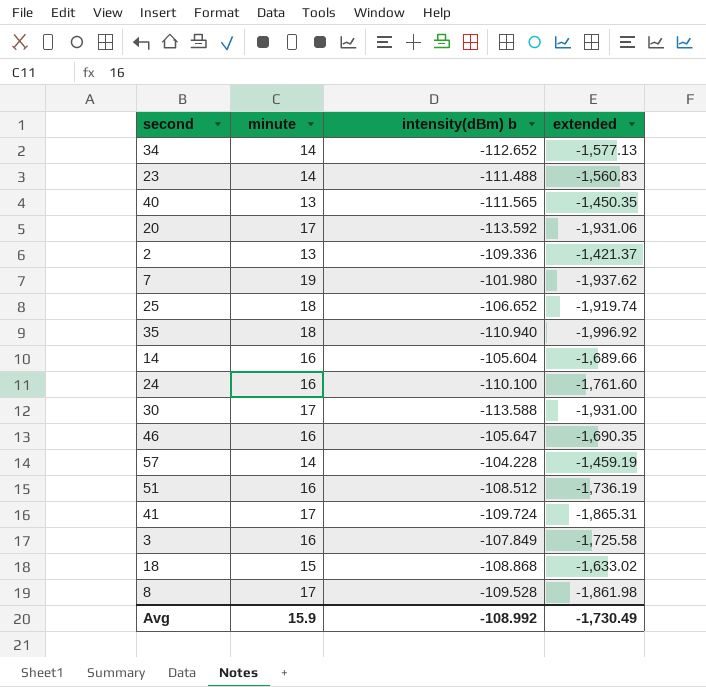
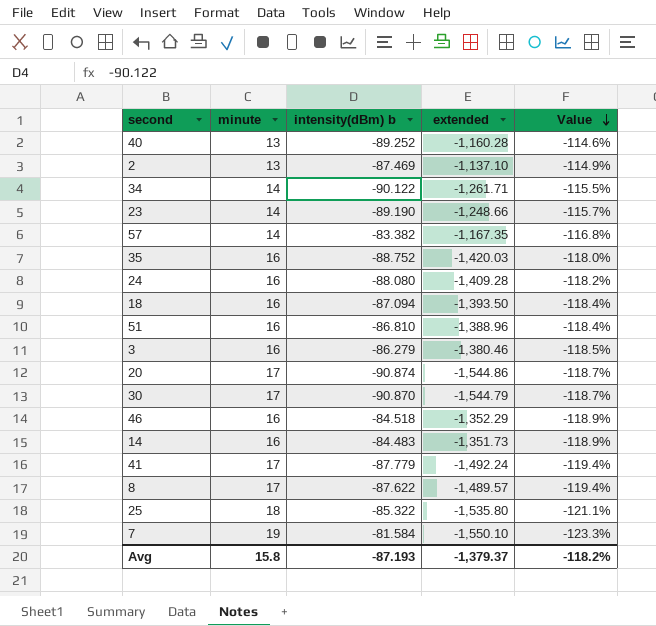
row order: none -> Value descending
column Value | formula: none -> ([minute] - [intensity(dBm) b]) / [intensity(dBm) b]
40 | intensity(dBm) b: -111.565 -> -89.252
40 | extended: -1,450.35 -> -1,160.28
2 | intensity(dBm) b: -109.336 -> -87.469
2 | extended: -1,421.37 -> -1,137.10
34 | intensity(dBm) b: -112.652 -> -90.122
34 | extended: -1,577.13 -> -1,261.71
23 | intensity(dBm) b: -111.488 -> -89.190
23 | extended: -1,560.83 -> -1,248.66
57 | intensity(dBm) b: -104.228 -> -83.382
57 | extended: -1,459.19 -> -1,167.35
35 | minute: 18 -> 16
35 | intensity(dBm) b: -110.940 -> -88.752
35 | extended: -1,996.92 -> -1,420.03
24 | intensity(dBm) b: -110.100 -> -88.080
24 | extended: -1,761.60 -> -1,409.28
18 | minute: 15 -> 16
18 | intensity(dBm) b: -108.868 -> -87.094
18 | extended: -1,633.02 -> -1,393.50
51 | intensity(dBm) b: -108.512 -> -86.810
51 | extended: -1,736.19 -> -1,388.96
3 | intensity(dBm) b: -107.849 -> -86.279
3 | extended: -1,725.58 -> -1,380.46
20 | intensity(dBm) b: -113.592 -> -90.874
20 | extended: -1,931.06 -> -1,544.86
30 | intensity(dBm) b: -113.588 -> -90.870
30 | extended: -1,931.00 -> -1,544.79
46 | intensity(dBm) b: -105.647 -> -84.518
46 | extended: -1,690.35 -> -1,352.29
14 | intensity(dBm) b: -105.604 -> -84.483
14 | extended: -1,689.66 -> -1,351.73
41 | intensity(dBm) b: -109.724 -> -87.779
41 | extended: -1,865.31 -> -1,492.24
8 | intensity(dBm) b: -109.528 -> -87.622
8 | extended: -1,861.98 -> -1,489.57
25 | intensity(dBm) b: -106.652 -> -85.322
25 | extended: -1,919.74 -> -1,535.80
7 | intensity(dBm) b: -101.980 -> -81.584
7 | extended: -1,937.62 -> -1,550.10
Avg | minute: 15.9 -> 15.8
Avg | intensity(dBm) b: -108.992 -> -87.193
Avg | extended: -1,730.49 -> -1,379.37

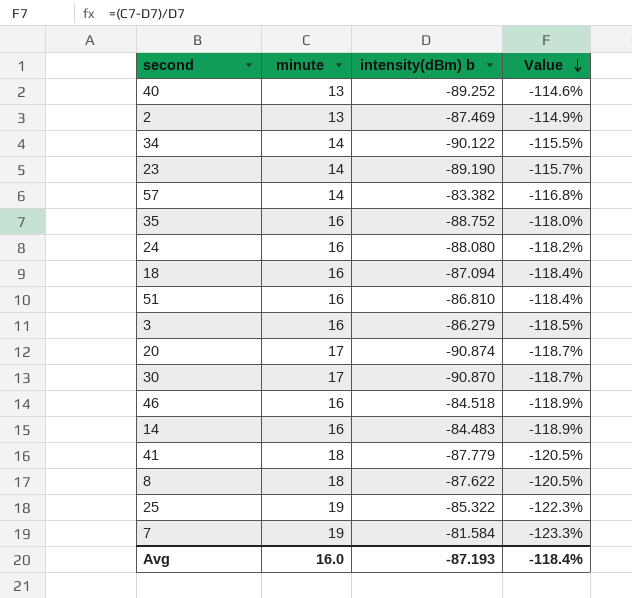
column extended | formula: [minute] * [intensity(dBm) b] -> none
41 | minute: 17 -> 18
41 | Value: -119.4% -> -120.5%
8 | minute: 17 -> 18
8 | Value: -119.4% -> -120.5%
25 | minute: 18 -> 19
25 | Value: -121.1% -> -122.3%
Avg | minute: 15.8 -> 16.0
Avg | Value: -118.2% -> -118.4%

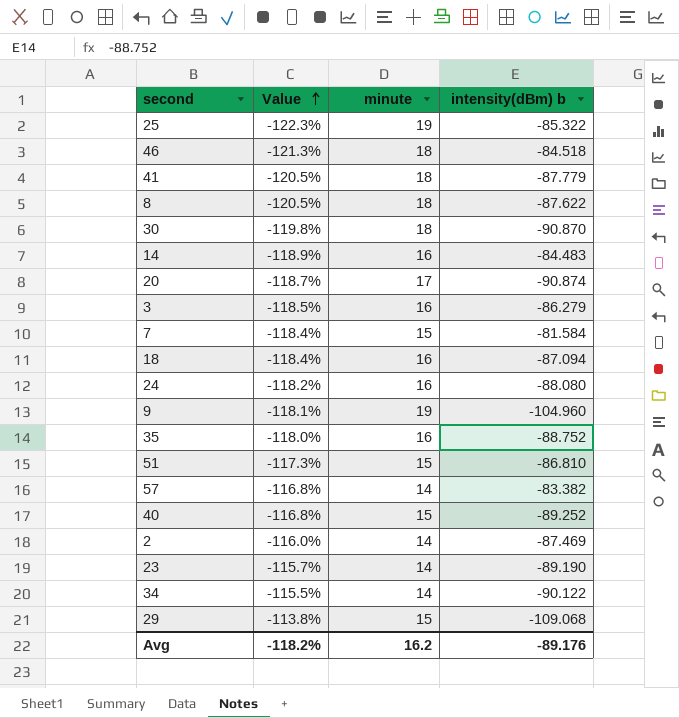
row order: Value descending -> Value ascending
column Value | position: 4 -> 2
46 | Value: -118.9% -> -121.3%
46 | minute: 16 -> 18
30 | Value: -118.7% -> -119.8%
30 | minute: 17 -> 18
7 | Value: -123.3% -> -118.4%
7 | minute: 19 -> 15
row 9: none -> -118.1% | 19 | -104.960
51 | Value: -118.4% -> -117.3%
51 | minute: 16 -> 15
40 | Value: -114.6% -> -116.8%
40 | minute: 13 -> 15
2 | Value: -114.9% -> -116.0%
2 | minute: 13 -> 14
row 29: none -> -113.8% | 15 | -109.068
Avg | Value: -118.4% -> -118.2%
Avg | minute: 16.0 -> 16.2
Avg | intensity(dBm) b: -87.193 -> -89.176

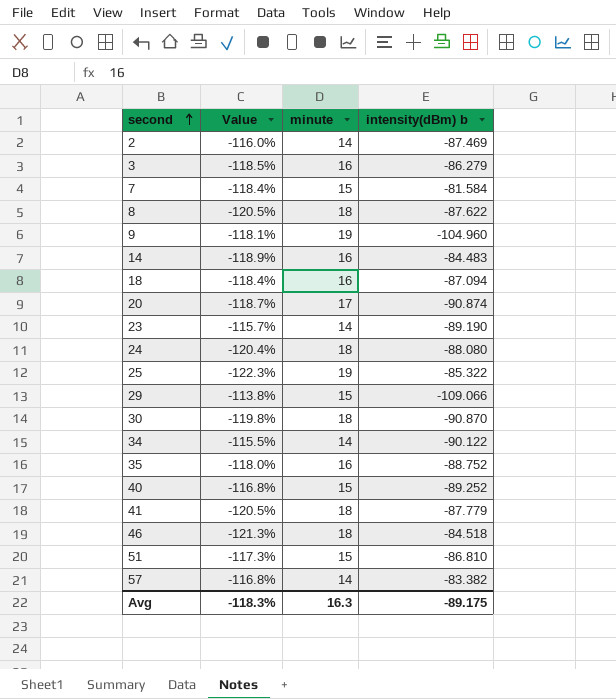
row order: Value ascending -> second ascending
24 | Value: -118.2% -> -120.4%
24 | minute: 16 -> 18
29 | intensity(dBm) b: -109.068 -> -109.066
Avg | Value: -118.2% -> -118.3%
Avg | minute: 16.2 -> 16.3
Avg | intensity(dBm) b: -89.176 -> -89.175

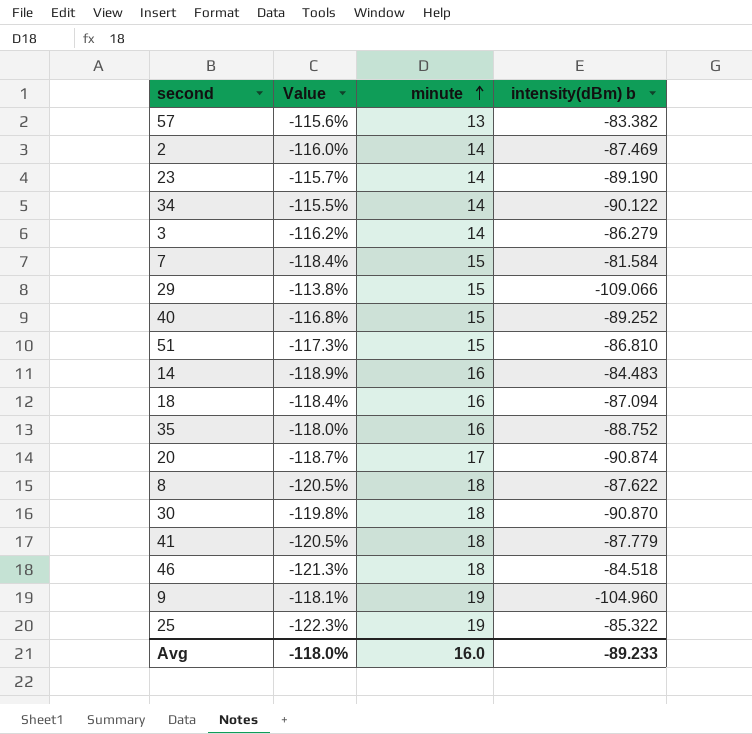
row order: second ascending -> minute ascending
row 24: -120.4% | 18 | -88.080 -> none
57 | Value: -116.8% -> -115.6%
57 | minute: 14 -> 13
3 | Value: -118.5% -> -116.2%
3 | minute: 16 -> 14
Avg | Value: -118.3% -> -118.0%
Avg | minute: 16.3 -> 16.0
Avg | intensity(dBm) b: -89.175 -> -89.233

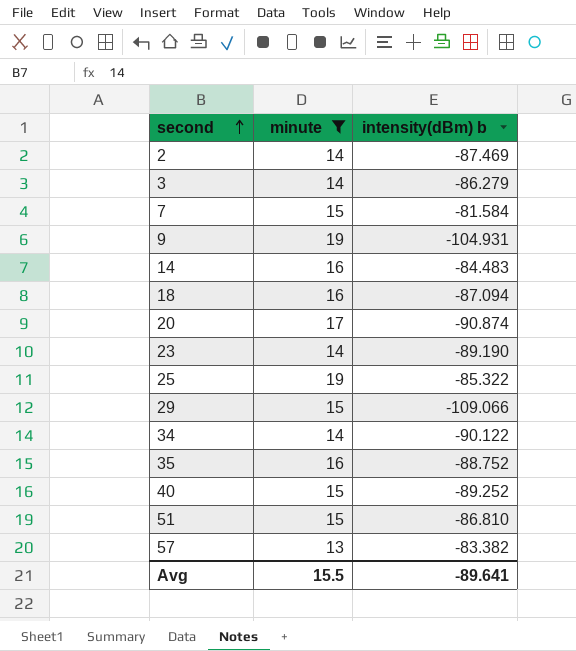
filter: none -> minute != 18
row order: minute ascending -> second ascending
column Value | formula: ([minute] - [intensity(dBm) b]) / [intensity(dBm) b] -> none
9 | intensity(dBm) b: -104.960 -> -104.931
Avg | minute: 16.0 -> 15.5
Avg | intensity(dBm) b: -89.233 -> -89.641

